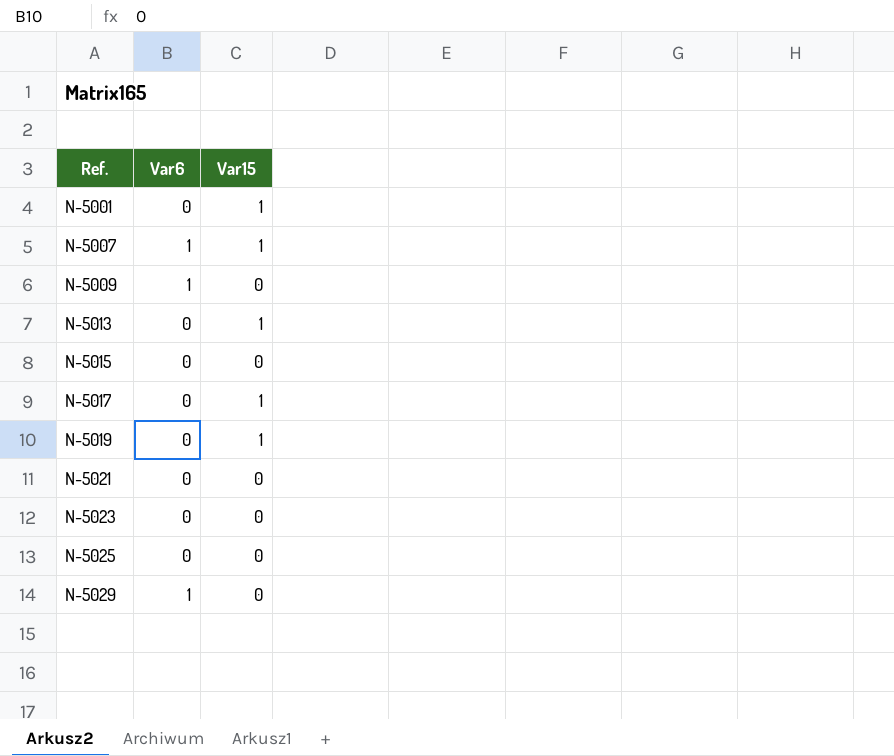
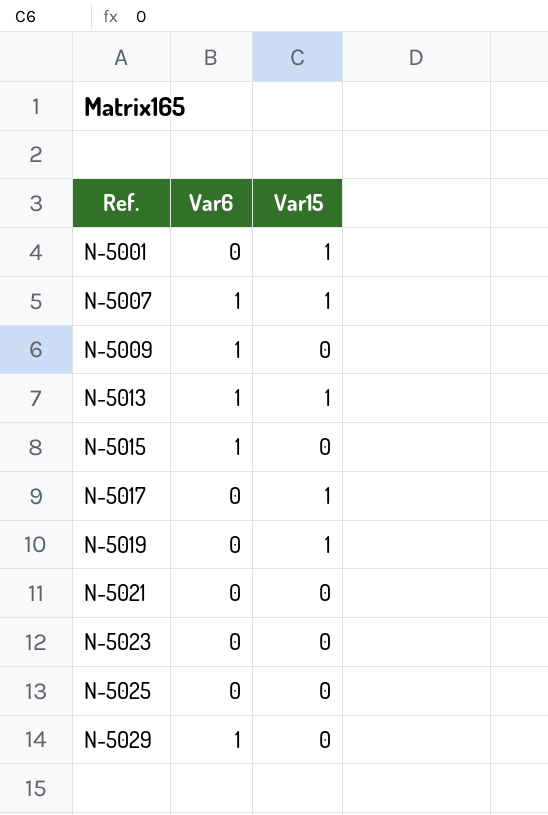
N-5013 | Var6: 0 -> 1
N-5015 | Var6: 0 -> 1

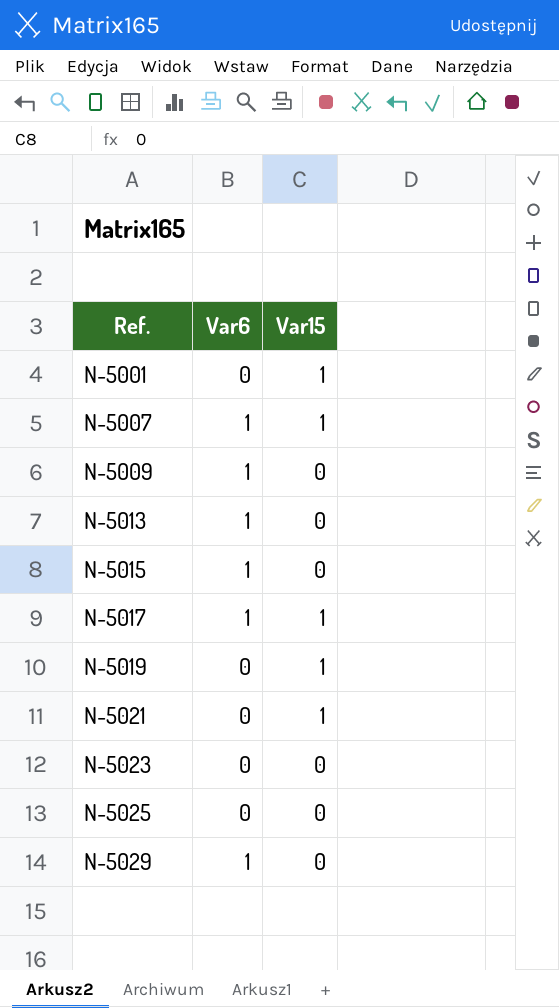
N-5013 | Var15: 1 -> 0
N-5017 | Var6: 0 -> 1
N-5021 | Var15: 0 -> 1

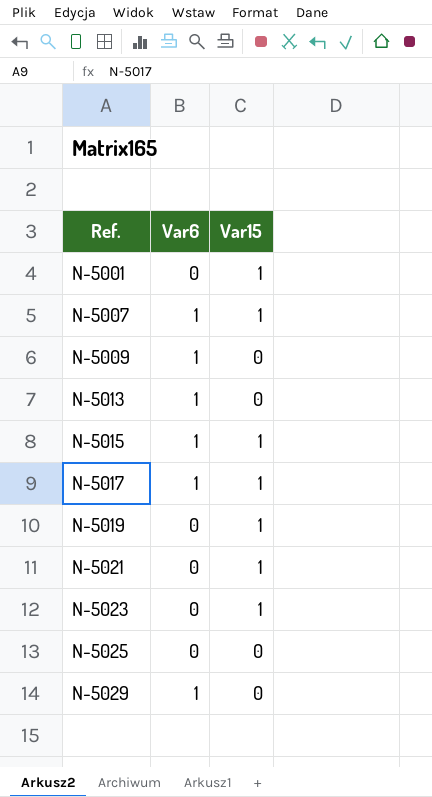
N-5015 | Var15: 0 -> 1
N-5023 | Var15: 0 -> 1

